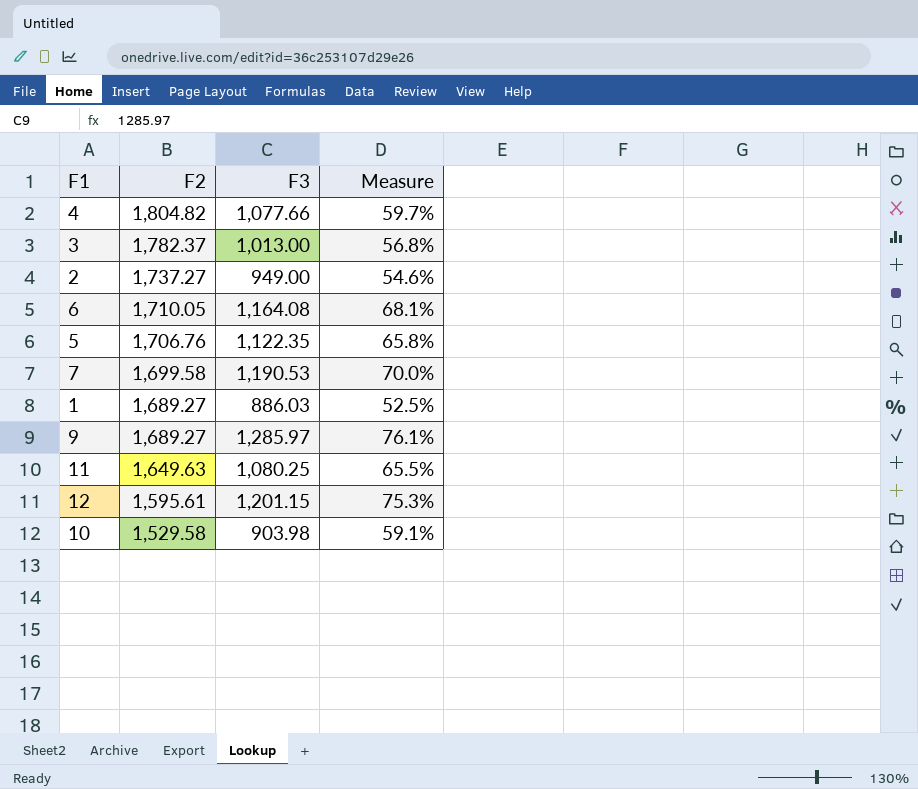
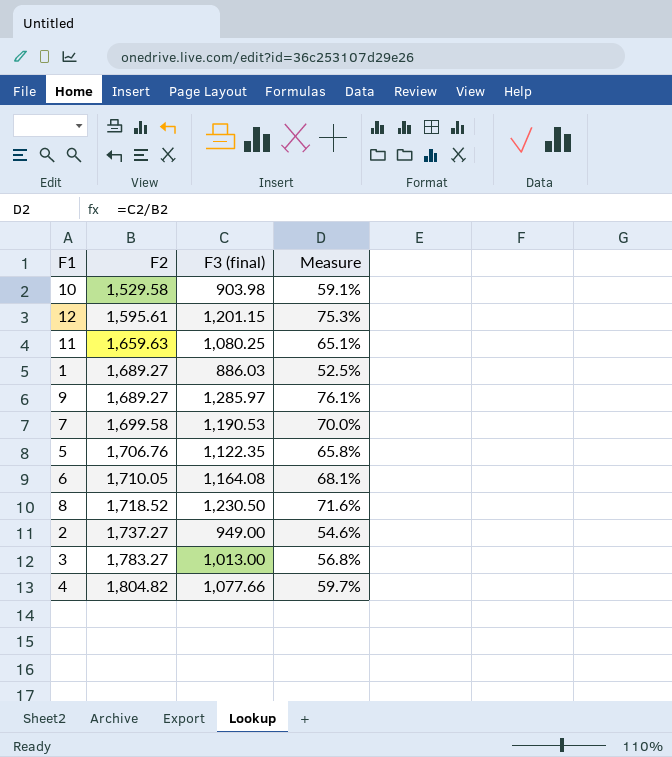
row order: F2 descending -> F2 ascending
column name: F3 -> F3 (final)
11 | F2: 1,649.63 -> 1,659.63
11 | Measure: 65.5% -> 65.1%
row 8: none -> 1,718.52 | 1,230.50 | 71.6%
3 | F2: 1,782.37 -> 1,783.27

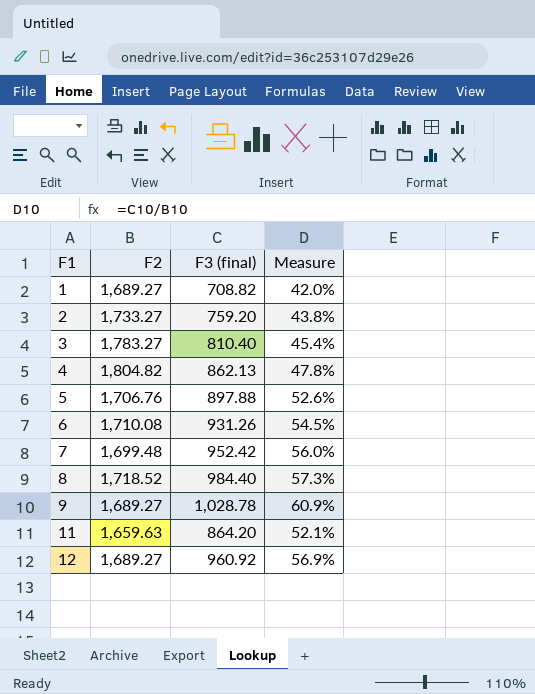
row order: F2 ascending -> F1 ascending
row 10: 1,529.58 | 903.98 | 59.1% -> none
1 | F3 (final): 886.03 -> 708.82
1 | Measure: 52.5% -> 42.0%
2 | F2: 1,737.27 -> 1,733.27
2 | F3 (final): 949.00 -> 759.20
2 | Measure: 54.6% -> 43.8%
3 | F3 (final): 1,013.00 -> 810.40
3 | Measure: 56.8% -> 45.4%
4 | F3 (final): 1,077.66 -> 862.13
4 | Measure: 59.7% -> 47.8%
5 | F3 (final): 1,122.35 -> 897.88
5 | Measure: 65.8% -> 52.6%
6 | F2: 1,710.05 -> 1,710.08
6 | F3 (final): 1,164.08 -> 931.26
6 | Measure: 68.1% -> 54.5%
7 | F2: 1,699.58 -> 1,699.48
7 | F3 (final): 1,190.53 -> 952.42
7 | Measure: 70.0% -> 56.0%
8 | F3 (final): 1,230.50 -> 984.40
8 | Measure: 71.6% -> 57.3%
9 | F3 (final): 1,285.97 -> 1,028.78
9 | Measure: 76.1% -> 60.9%
11 | F3 (final): 1,080.25 -> 864.20
11 | Measure: 65.1% -> 52.1%
12 | F2: 1,595.61 -> 1,689.27
12 | F3 (final): 1,201.15 -> 960.92
12 | Measure: 75.3% -> 56.9%

